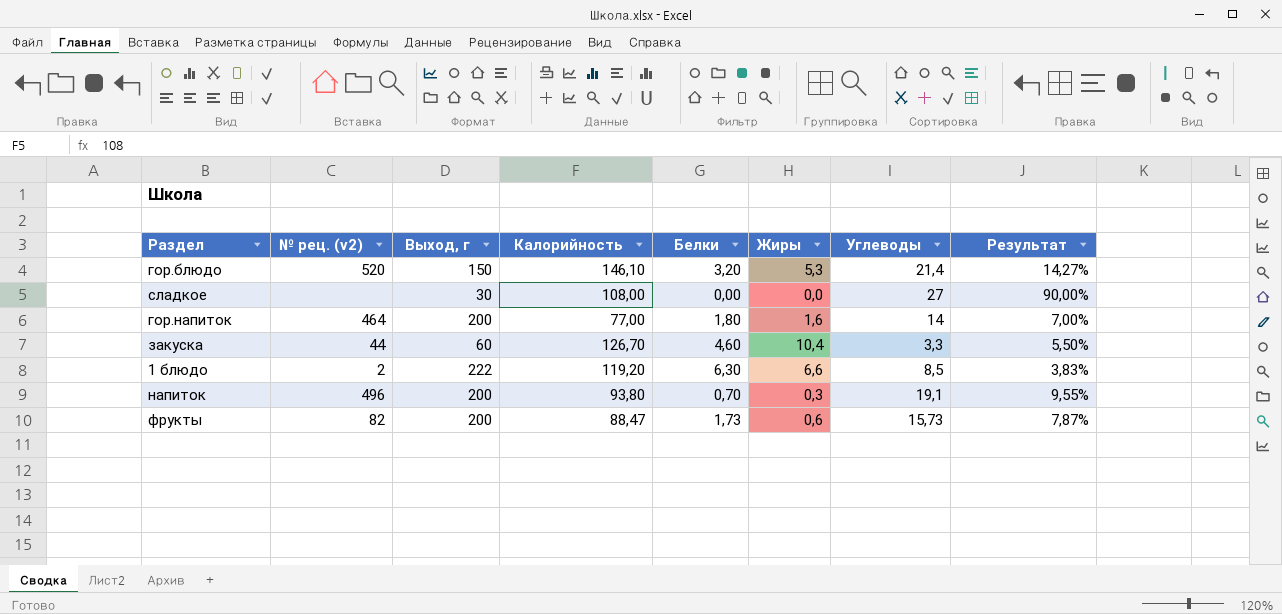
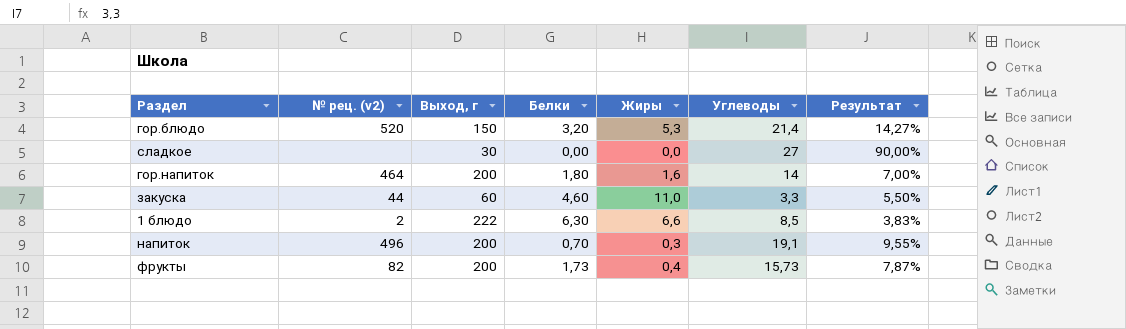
column Калорийность | position: 4 -> none
закуска | Жиры: 10,4 -> 11,0
фрукты | Жиры: 0,6 -> 0,4

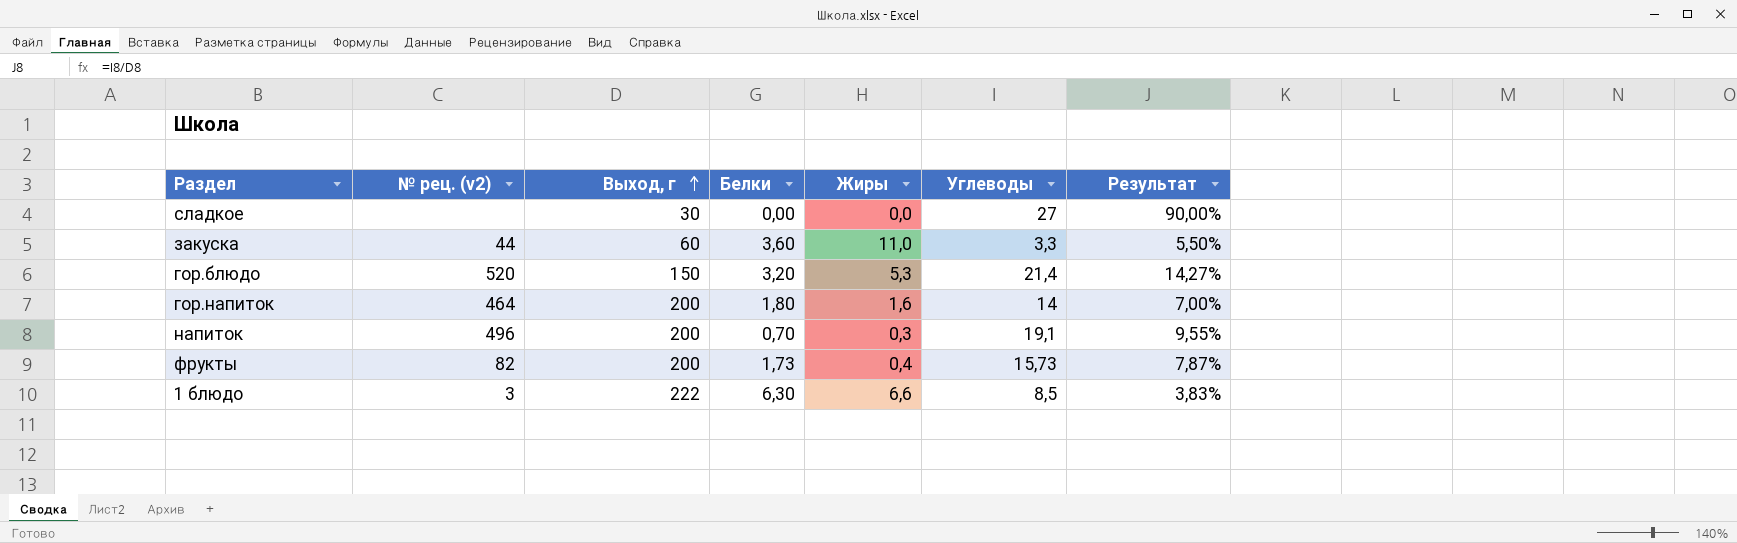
row order: none -> Выход, г ascending
закуска | Белки: 4,60 -> 3,60
1 блюдо | № рец. (v2): 2 -> 3

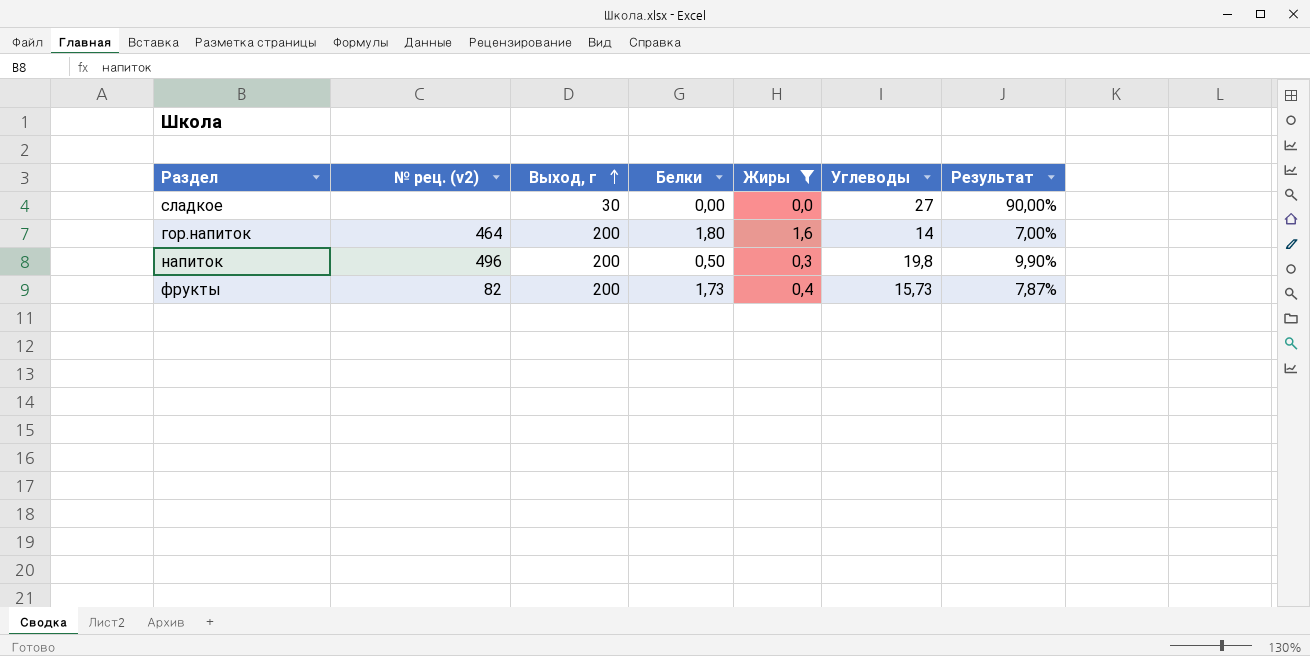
filter: none -> Жиры <= 1,6
напиток | Белки: 0,70 -> 0,50
напиток | Углеводы: 19,1 -> 19,8
напиток | Результат: 9,55% -> 9,90%

